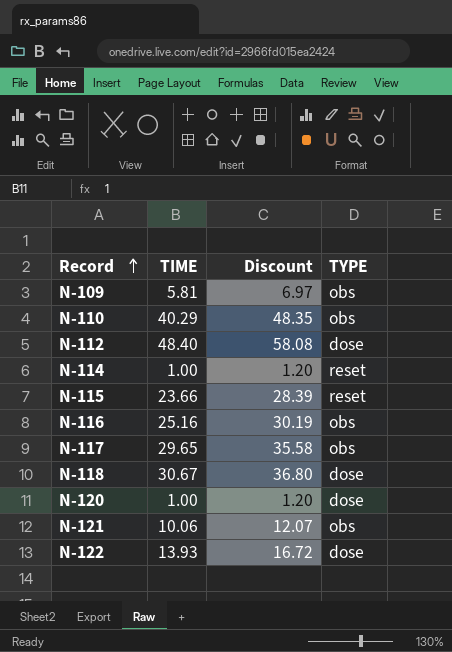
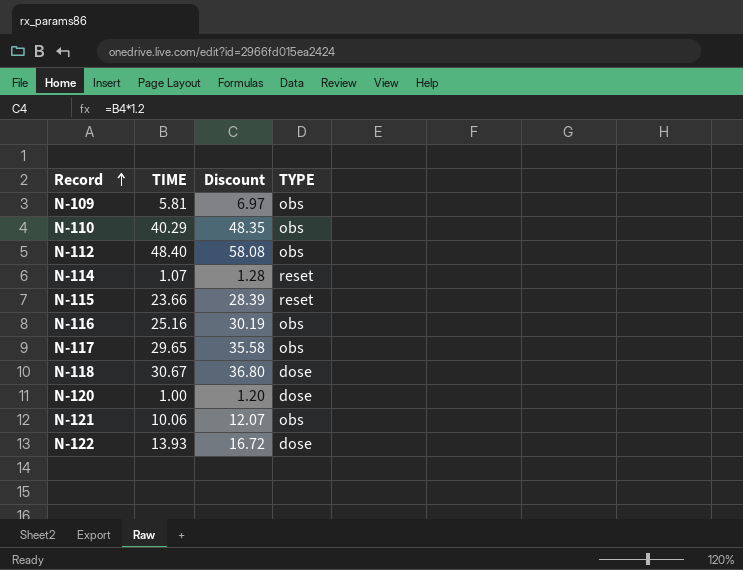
N-112 | TYPE: dose -> obs
N-114 | TIME: 1.00 -> 1.07
N-114 | Discount: 1.20 -> 1.28

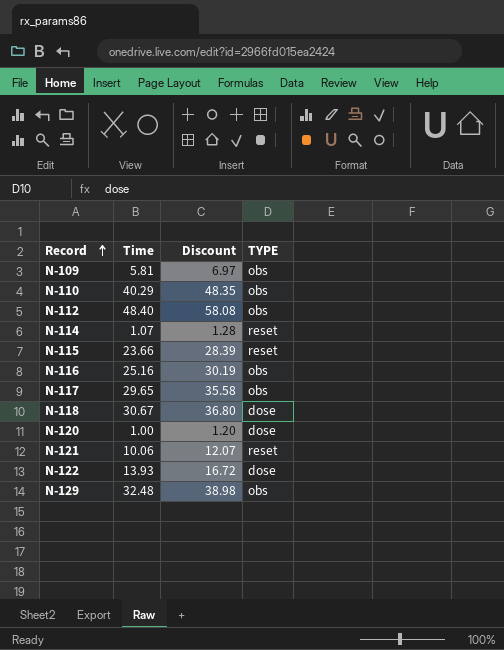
column name: TIME -> Time
N-121 | TYPE: obs -> reset
row N-129: none -> 32.48 | 38.98 | obs

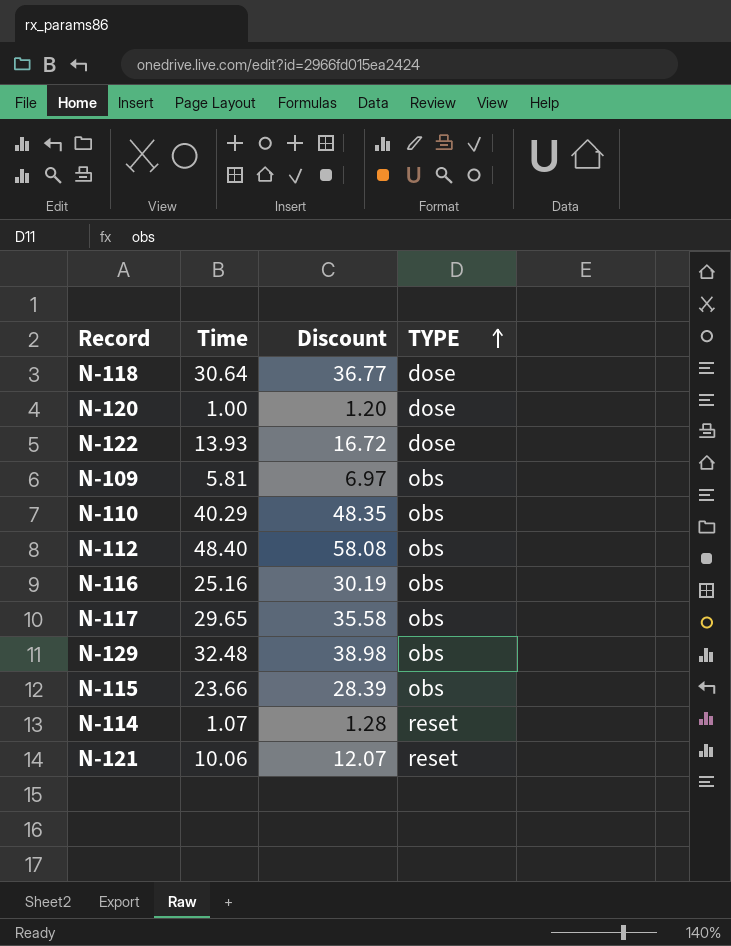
row order: Record ascending -> TYPE ascending
N-118 | Time: 30.67 -> 30.64
N-118 | Discount: 36.80 -> 36.77
N-115 | TYPE: reset -> obs

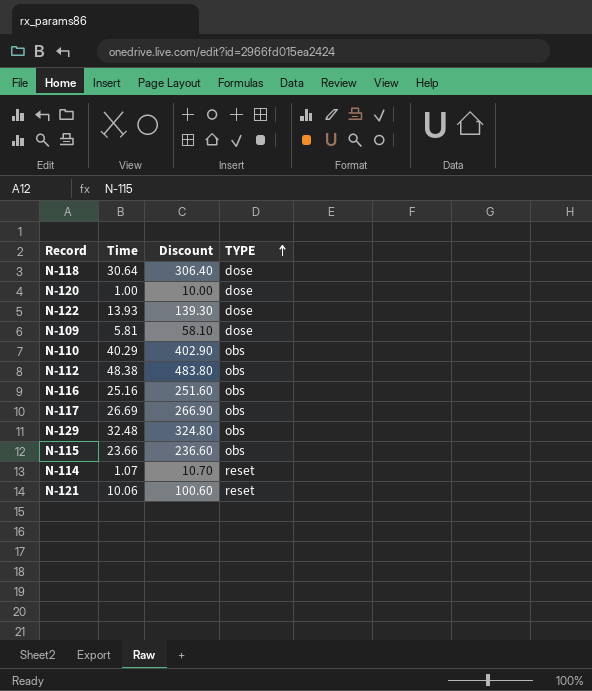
column Discount | formula: [Time] * 1.2 -> [Time] * 10
N-109 | TYPE: obs -> dose
N-112 | Time: 48.40 -> 48.38
N-117 | Time: 29.65 -> 26.69

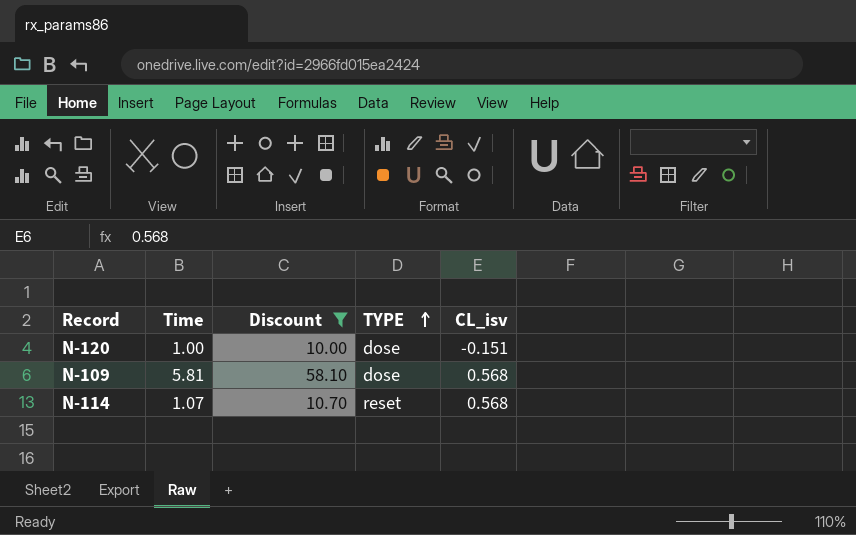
filter: none -> Discount <= 58.10
column CL_isv | position: none -> 5

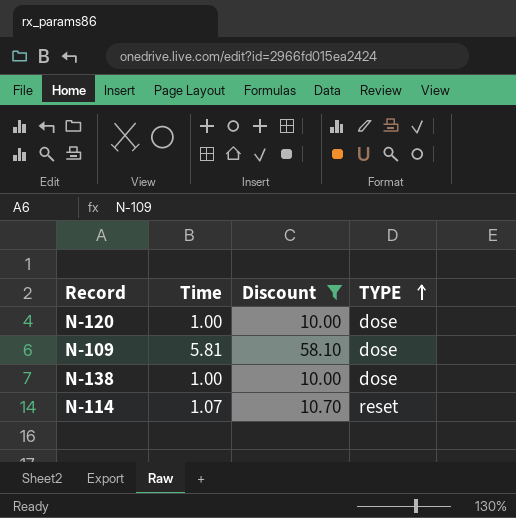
column CL_isv | position: 5 -> none
row N-138: none -> 1.00 | 10.00 | dose

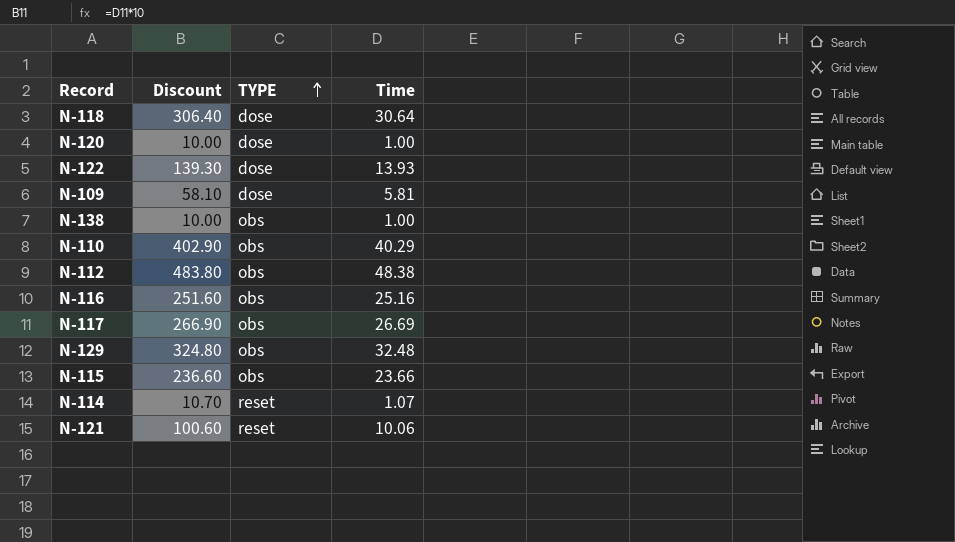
filter: Discount <= 58.10 -> none
column Time | position: 2 -> 4
N-138 | TYPE: dose -> obs

